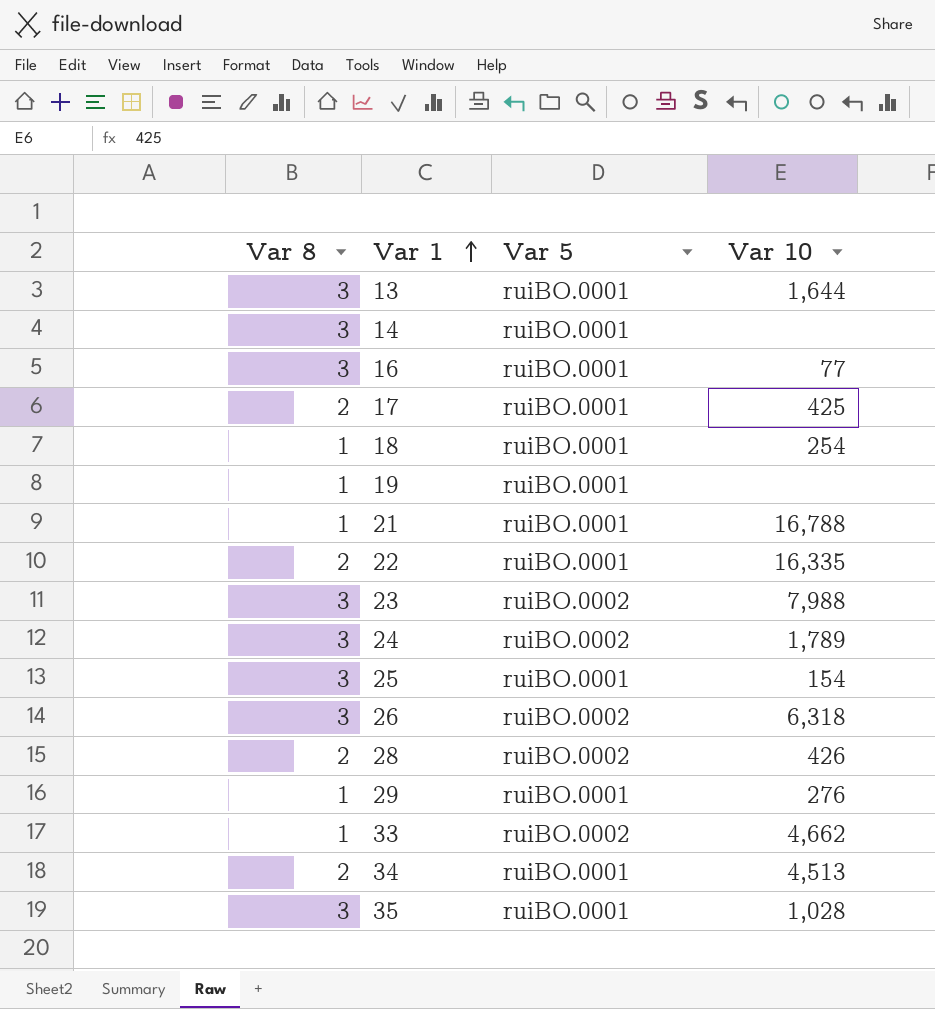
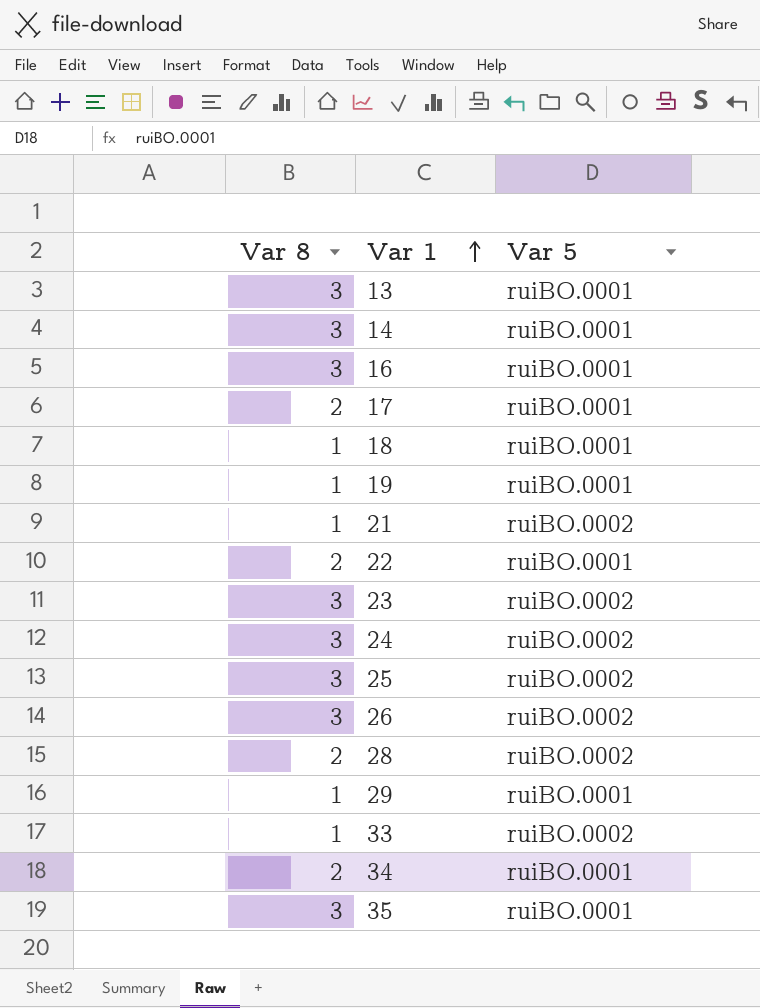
column Var 10 | position: 4 -> none
21 | Var 5: ruiBO.0001 -> ruiBO.0002
25 | Var 5: ruiBO.0001 -> ruiBO.0002

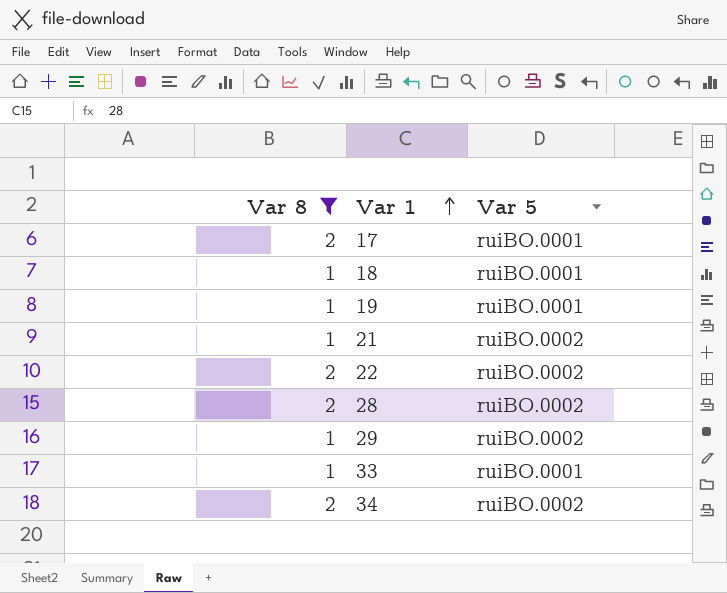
filter: none -> Var 8 != 3
22 | Var 5: ruiBO.0001 -> ruiBO.0002
29 | Var 5: ruiBO.0001 -> ruiBO.0002
33 | Var 5: ruiBO.0002 -> ruiBO.0001
34 | Var 5: ruiBO.0001 -> ruiBO.0002

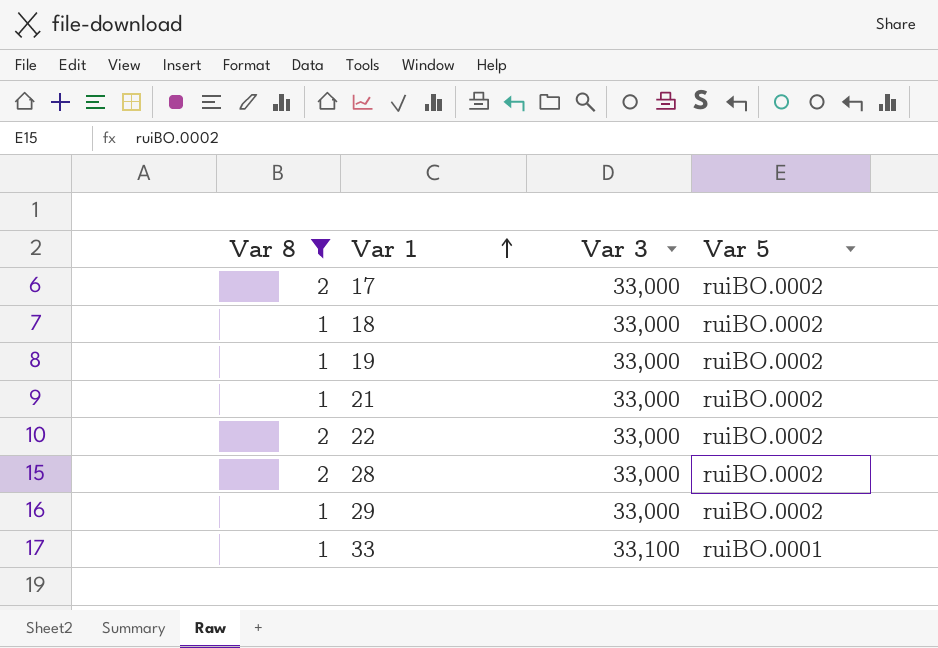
column Var 3 | position: none -> 3
row 34: 2 | ruiBO.0002 -> none
17 | Var 5: ruiBO.0001 -> ruiBO.0002
18 | Var 5: ruiBO.0001 -> ruiBO.0002
19 | Var 5: ruiBO.0001 -> ruiBO.0002

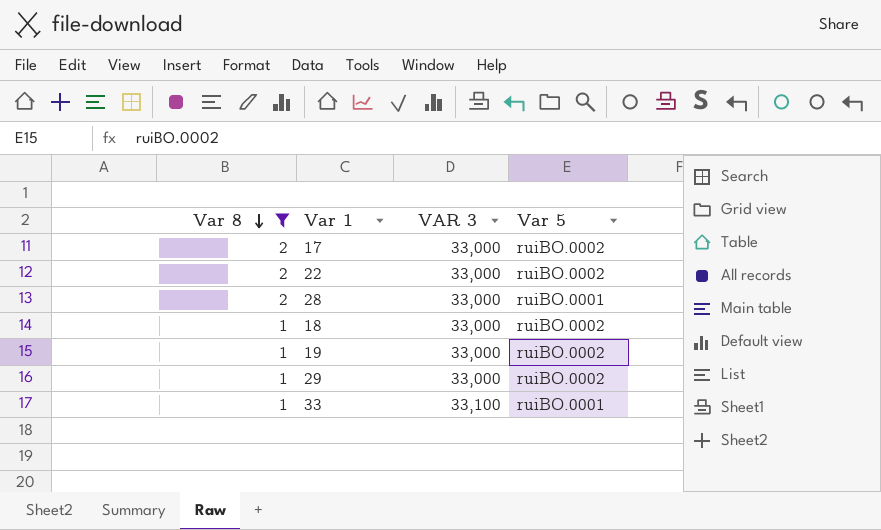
row order: Var 1 ascending -> Var 8 descending
column name: Var 3 -> VAR 3
row 21: 1 | 33,000 | ruiBO.0002 -> none
28 | Var 5: ruiBO.0002 -> ruiBO.0001

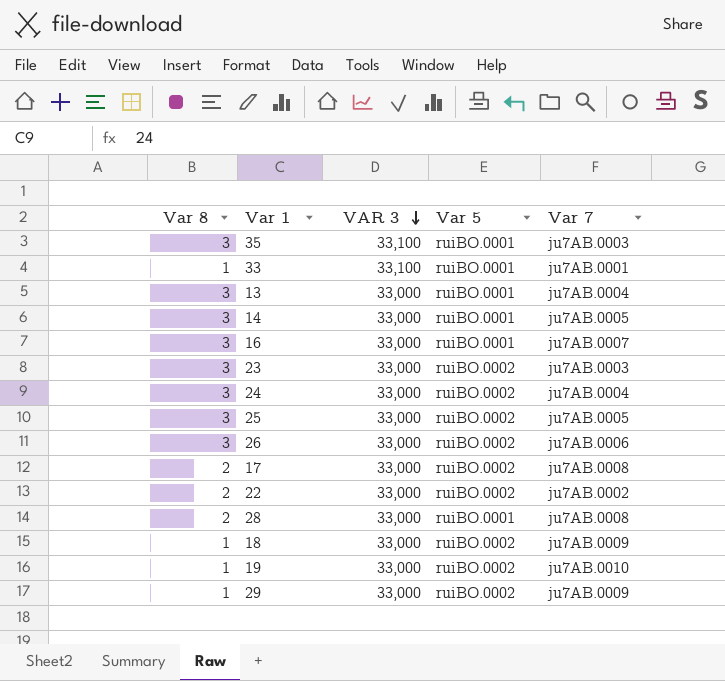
filter: Var 8 != 3 -> none
row order: Var 8 descending -> VAR 3 descending
column Var 7 | position: none -> 5

